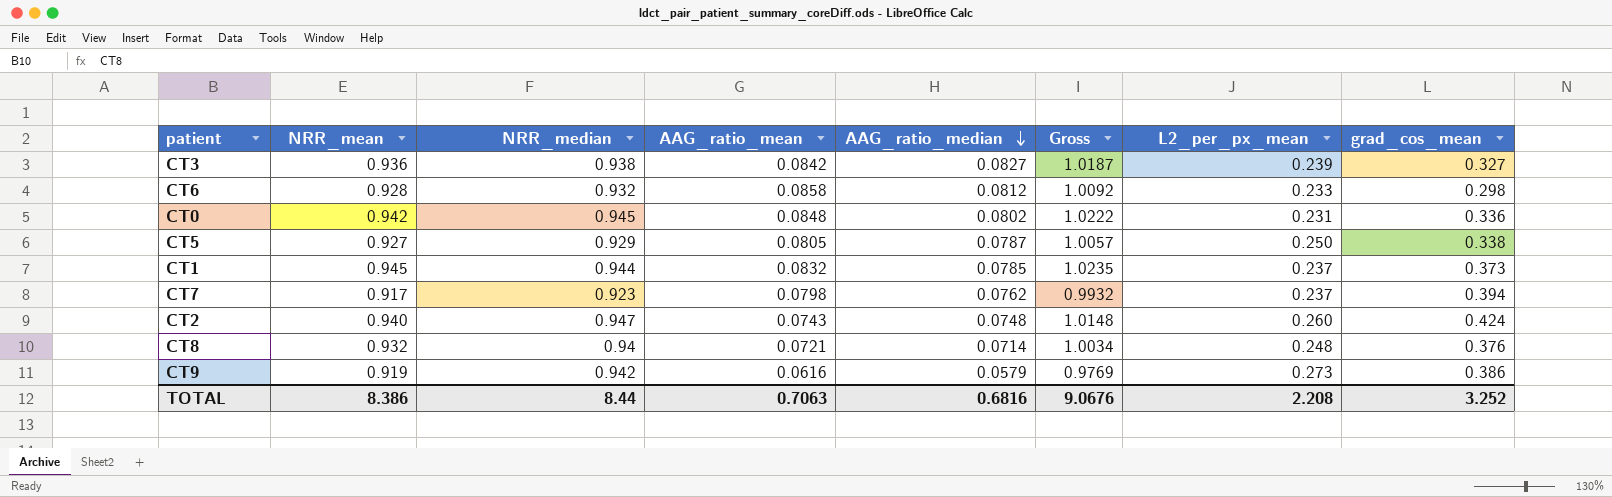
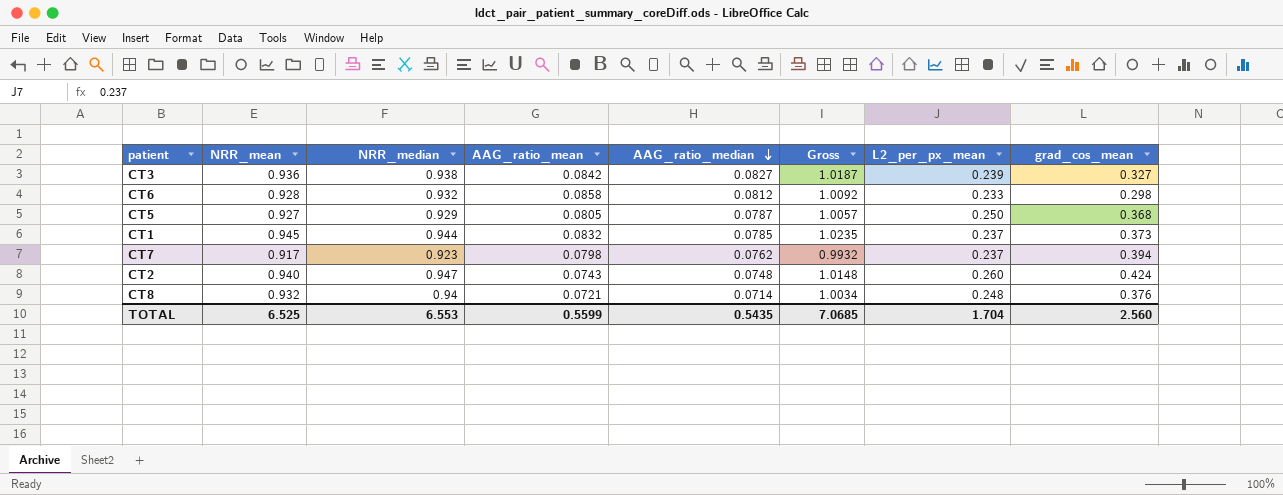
row CT0: 0.942 | 0.945 | 0.0848 | 0.0802 | 1.0222 | 0.231 | 0.336 -> none
row CT9: 0.919 | 0.942 | 0.0616 | 0.0579 | 0.9769 | 0.273 | 0.386 -> none
CT5 | grad_cos_mean: 0.338 -> 0.368
TOTAL | NRR_mean: 8.386 -> 6.525
TOTAL | NRR_median: 8.44 -> 6.553
TOTAL | AAG_ratio_mean: 0.7063 -> 0.5599
TOTAL | AAG_ratio_median: 0.6816 -> 0.5435
TOTAL | Gross: 9.0676 -> 7.0685
TOTAL | L2_per_px_mean: 2.208 -> 1.704
TOTAL | grad_cos_mean: 3.252 -> 2.560

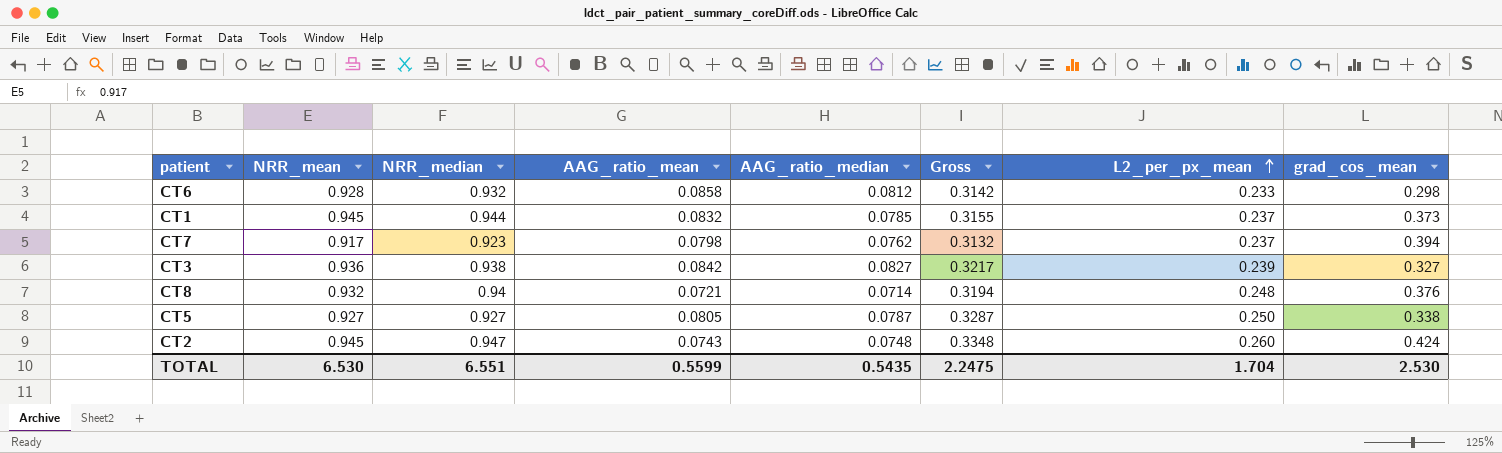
row order: AAG_ratio_median descending -> L2_per_px_mean ascending
column Gross | formula: [NRR_mean] + [AAG_ratio_median] -> [AAG_ratio_median] + [L2_per_px_mean]
CT5 | NRR_median: 0.929 -> 0.927
CT5 | grad_cos_mean: 0.368 -> 0.338
CT2 | NRR_mean: 0.940 -> 0.945
TOTAL | NRR_mean: 6.525 -> 6.530
TOTAL | NRR_median: 6.553 -> 6.551
TOTAL | Gross: 7.0685 -> 2.2475
TOTAL | grad_cos_mean: 2.560 -> 2.530

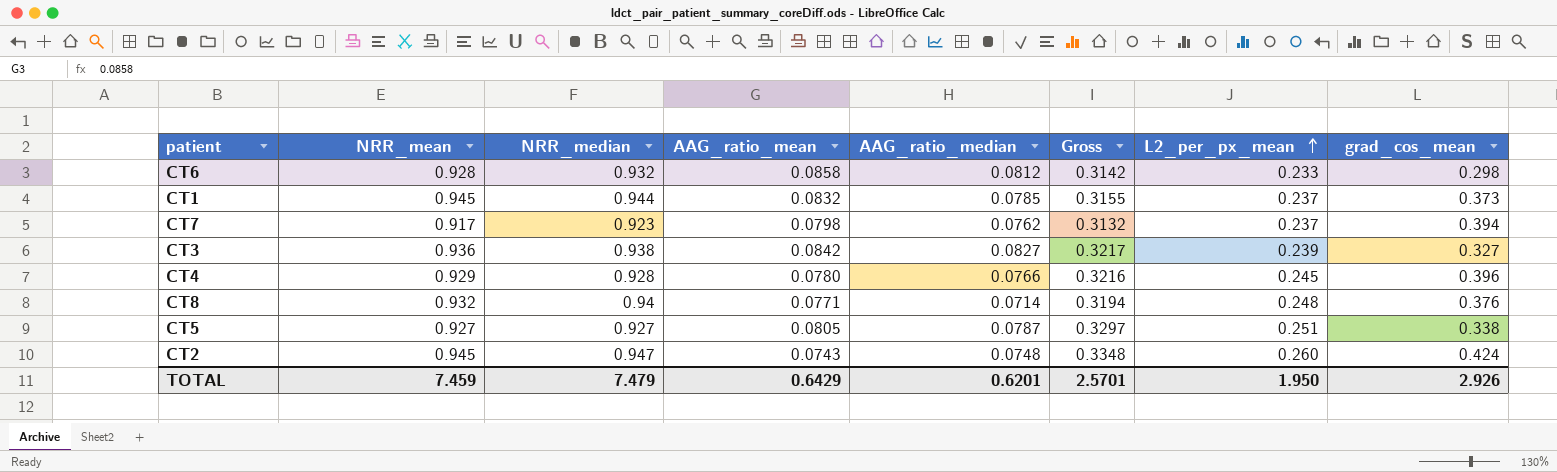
row CT4: none -> 0.929 | 0.928 | 0.0780 | 0.0766 | 0.3216 | 0.245 | 0.396
CT8 | AAG_ratio_mean: 0.0721 -> 0.0771
CT5 | Gross: 0.3287 -> 0.3297
CT5 | L2_per_px_mean: 0.250 -> 0.251
TOTAL | NRR_mean: 6.530 -> 7.459
TOTAL | NRR_median: 6.551 -> 7.479
TOTAL | AAG_ratio_mean: 0.5599 -> 0.6429
TOTAL | AAG_ratio_median: 0.5435 -> 0.6201
TOTAL | Gross: 2.2475 -> 2.5701
TOTAL | L2_per_px_mean: 1.704 -> 1.950
TOTAL | grad_cos_mean: 2.530 -> 2.926

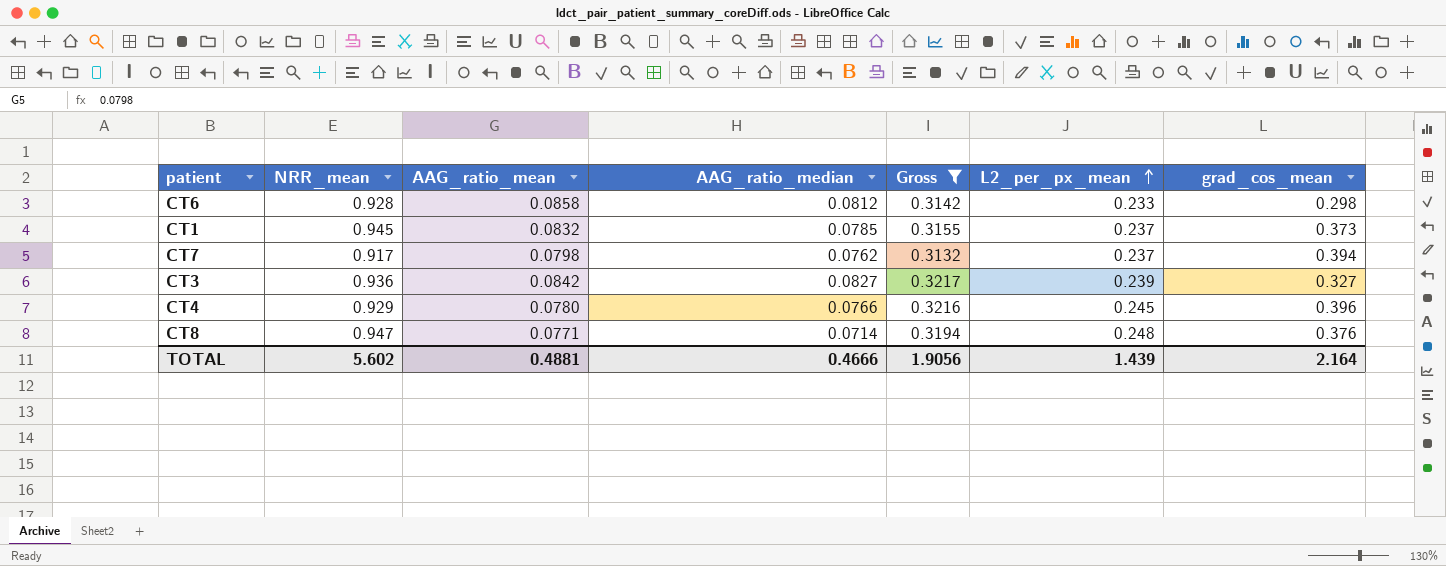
filter: none -> Gross <= 0.3217
column NRR_median | position: 3 -> none
CT8 | NRR_mean: 0.932 -> 0.947
TOTAL | NRR_mean: 7.459 -> 5.602
TOTAL | AAG_ratio_mean: 0.6429 -> 0.4881
TOTAL | AAG_ratio_median: 0.6201 -> 0.4666
TOTAL | Gross: 2.5701 -> 1.9056
TOTAL | L2_per_px_mean: 1.950 -> 1.439
TOTAL | grad_cos_mean: 2.926 -> 2.164

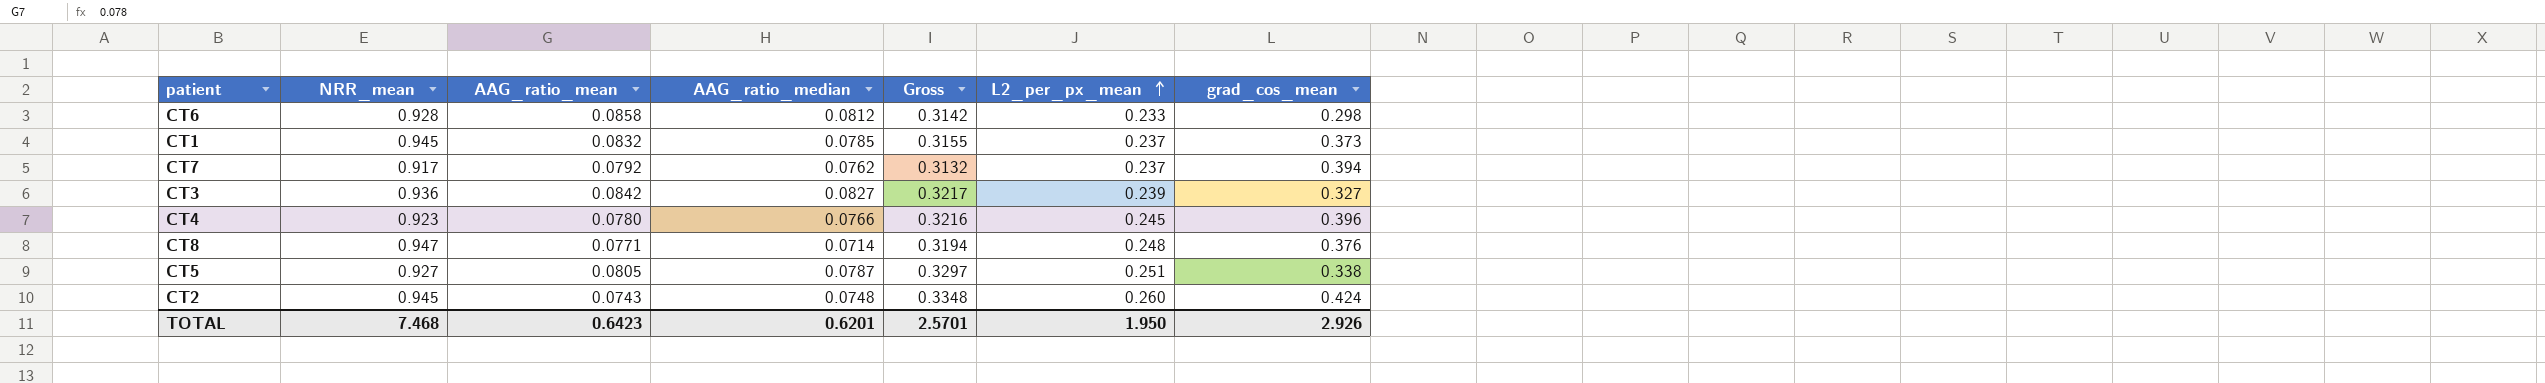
filter: Gross <= 0.3217 -> none
CT7 | AAG_ratio_mean: 0.0798 -> 0.0792
CT4 | NRR_mean: 0.929 -> 0.923
TOTAL | NRR_mean: 5.602 -> 7.468
TOTAL | AAG_ratio_mean: 0.4881 -> 0.6423
TOTAL | AAG_ratio_median: 0.4666 -> 0.6201
TOTAL | Gross: 1.9056 -> 2.5701
TOTAL | L2_per_px_mean: 1.439 -> 1.950
TOTAL | grad_cos_mean: 2.164 -> 2.926

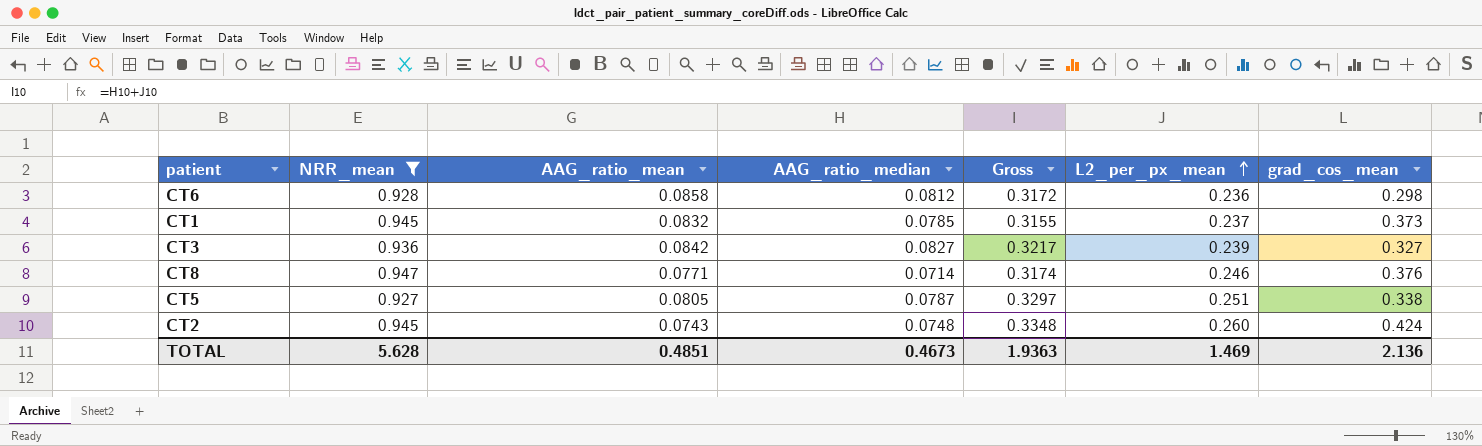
filter: none -> NRR_mean >= 0.927
CT6 | Gross: 0.3142 -> 0.3172
CT6 | L2_per_px_mean: 0.233 -> 0.236
CT8 | Gross: 0.3194 -> 0.3174
CT8 | L2_per_px_mean: 0.248 -> 0.246
TOTAL | NRR_mean: 7.468 -> 5.628
TOTAL | AAG_ratio_mean: 0.6423 -> 0.4851
TOTAL | AAG_ratio_median: 0.6201 -> 0.4673
TOTAL | Gross: 2.5701 -> 1.9363
TOTAL | L2_per_px_mean: 1.950 -> 1.469
TOTAL | grad_cos_mean: 2.926 -> 2.136

